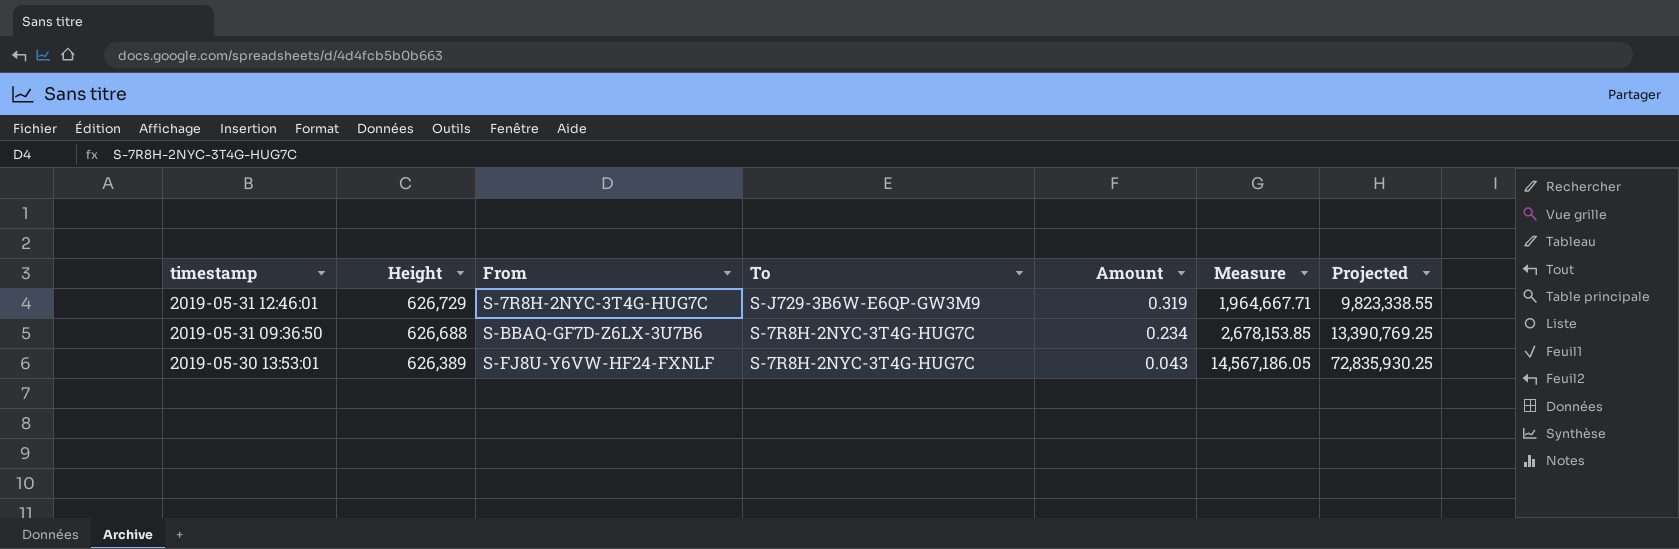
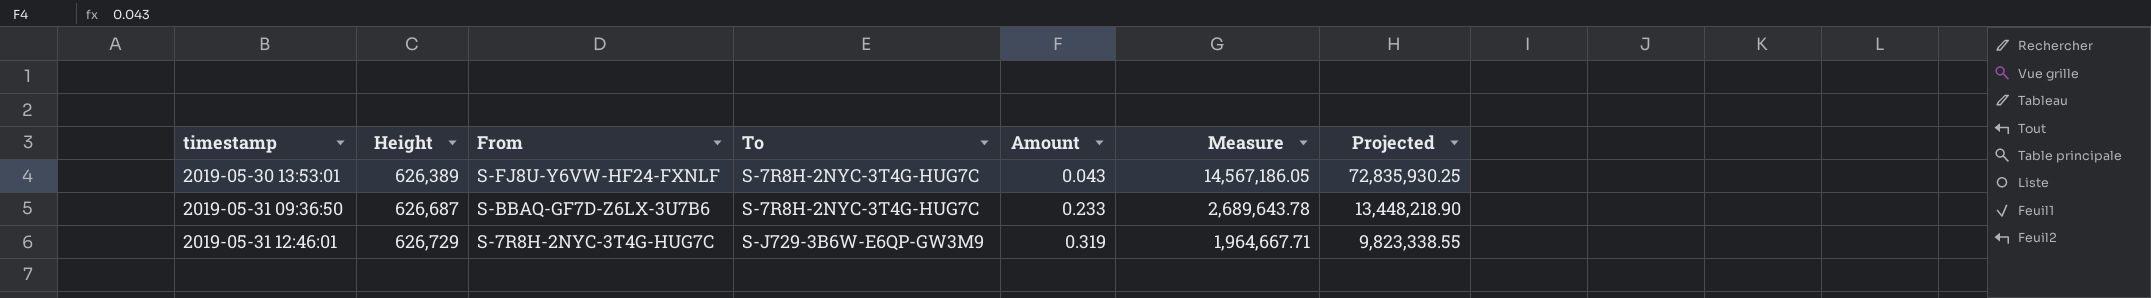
row order: timestamp descending -> timestamp ascending
2019-05-31 09:36:50 | Height: 626,688 -> 626,687
2019-05-31 09:36:50 | Amount: 0.234 -> 0.233
2019-05-31 09:36:50 | Measure: 2,678,153.85 -> 2,689,643.78
2019-05-31 09:36:50 | Projected: 13,390,769.25 -> 13,448,218.90

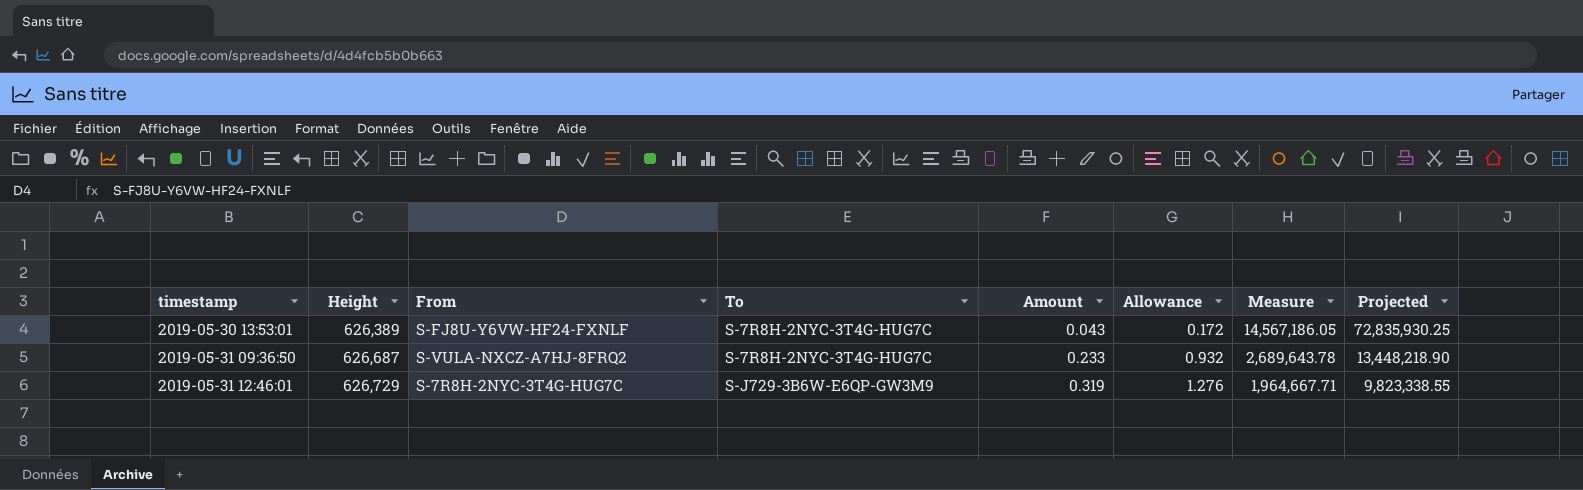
column Allowance | formula: none -> [Amount] * 4
2019-05-31 09:36:50 | From: S-BBAQ-GF7D-Z6LX-3U7B6 -> S-VULA-NXCZ-A7HJ-8FRQ2

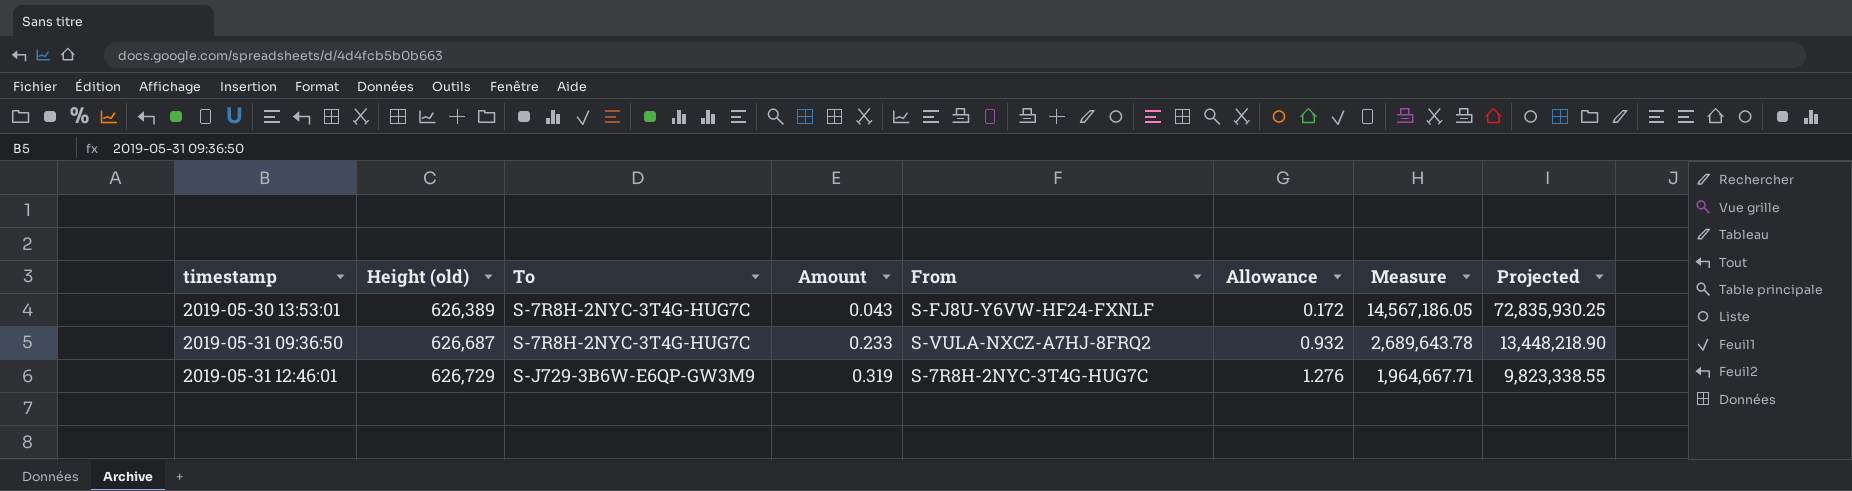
column name: Height -> Height (old)
column From | position: 3 -> 5

